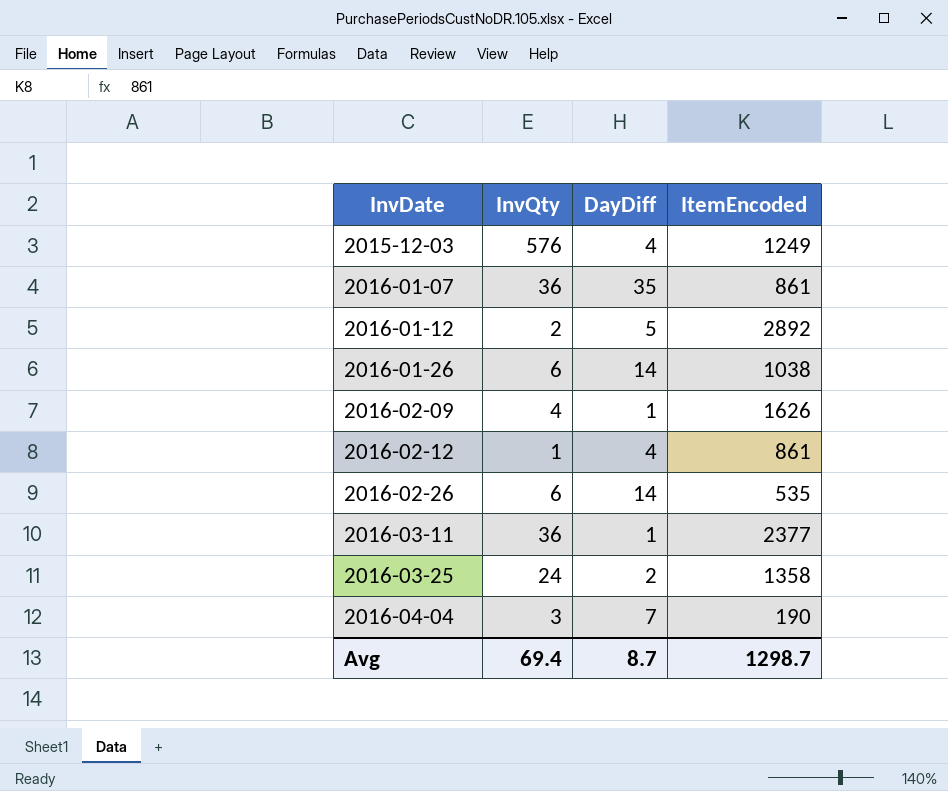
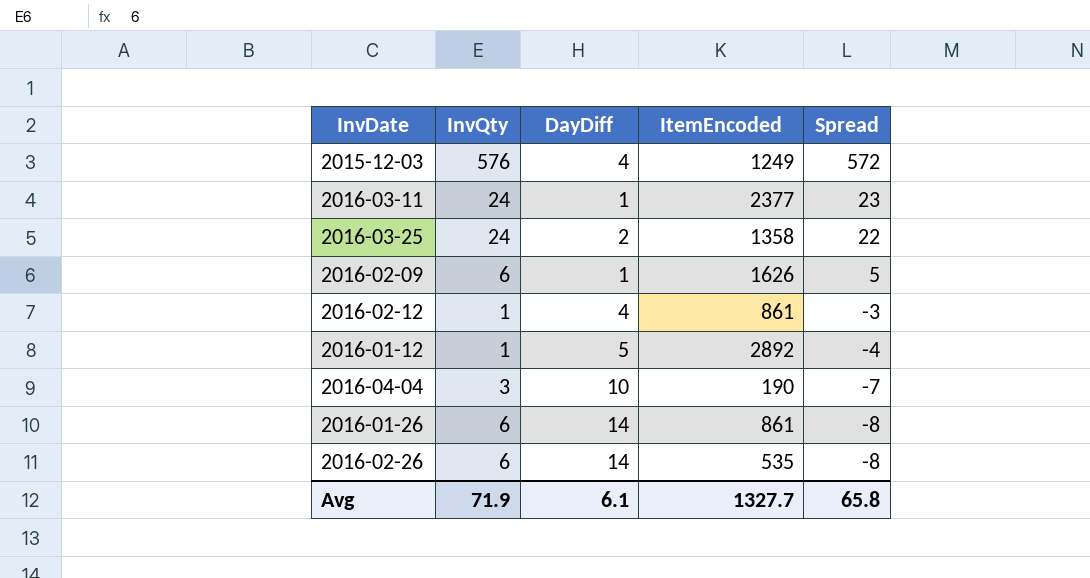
row order: InvDate ascending -> Spread descending
column Spread | formula: none -> [InvQty] - [DayDiff]
row 2016-01-07: 36 | 35 | 861 -> none
2016-03-11 | InvQty: 36 -> 24
2016-02-09 | InvQty: 4 -> 6
2016-01-12 | InvQty: 2 -> 1
2016-04-04 | DayDiff: 7 -> 10
2016-01-26 | ItemEncoded: 1038 -> 861
Avg | InvQty: 69.4 -> 71.9
Avg | DayDiff: 8.7 -> 6.1
Avg | ItemEncoded: 1298.7 -> 1327.7

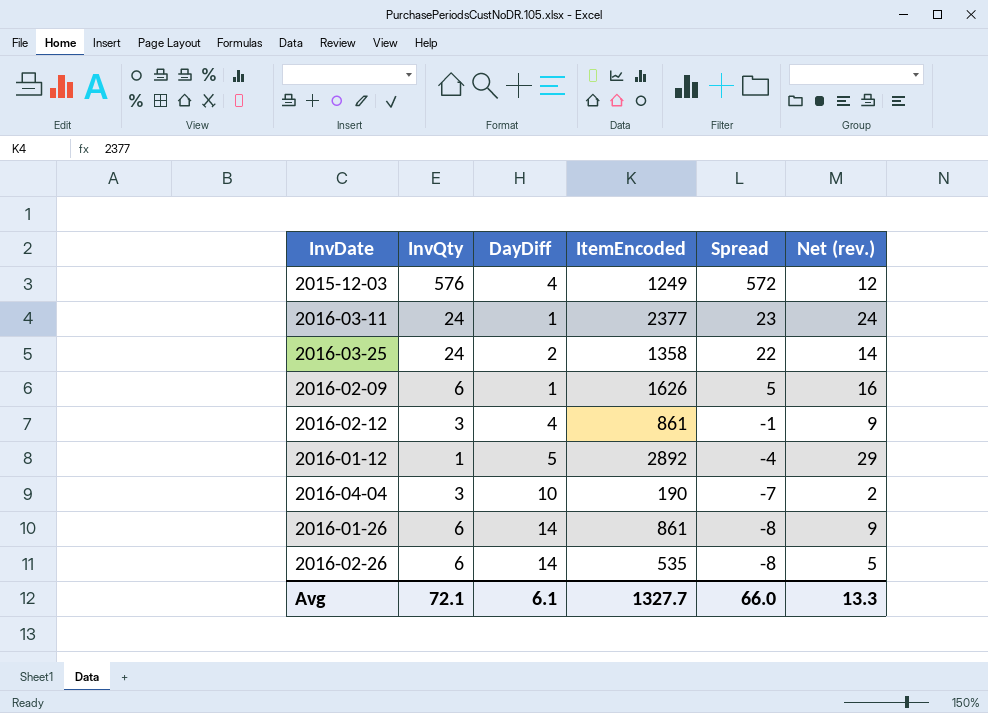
column Net (rev.) | formula: none -> [ItemEncoded] * 0.01
2016-02-12 | InvQty: 1 -> 3
2016-02-12 | Spread: -3 -> -1
Avg | InvQty: 71.9 -> 72.1
Avg | Spread: 65.8 -> 66.0

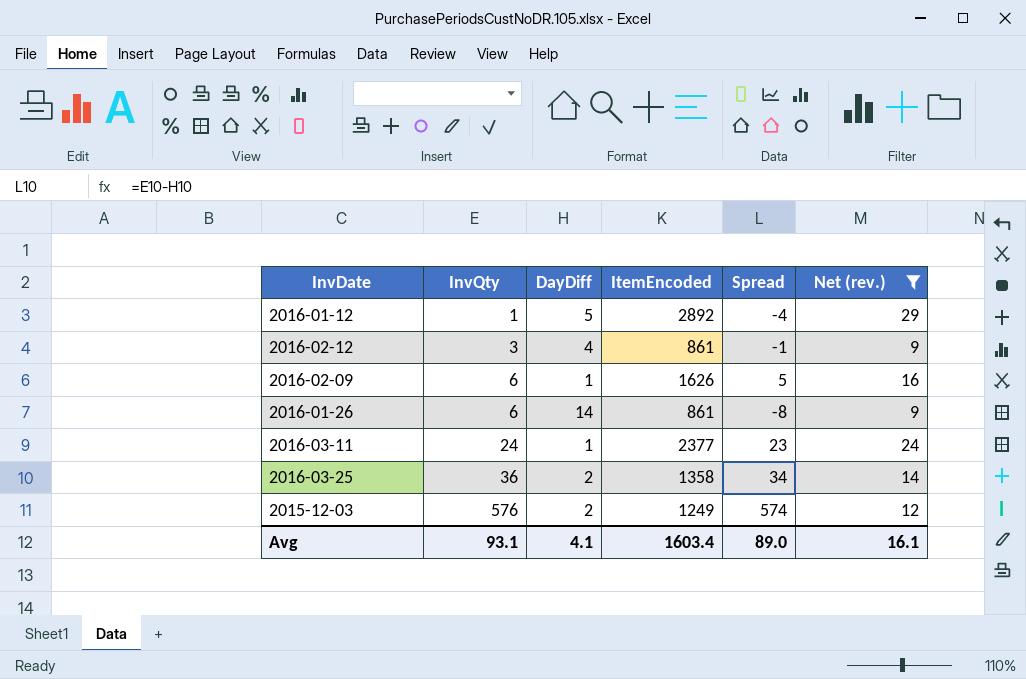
filter: none -> Net (rev.) >= 9
row order: Spread descending -> InvQty ascending
2016-03-25 | InvQty: 24 -> 36
2016-03-25 | Spread: 22 -> 34
2015-12-03 | DayDiff: 4 -> 2
2015-12-03 | Spread: 572 -> 574
Avg | InvQty: 72.1 -> 93.1
Avg | DayDiff: 6.1 -> 4.1
Avg | ItemEncoded: 1327.7 -> 1603.4
Avg | Spread: 66.0 -> 89.0
Avg | Net (rev.): 13.3 -> 16.1

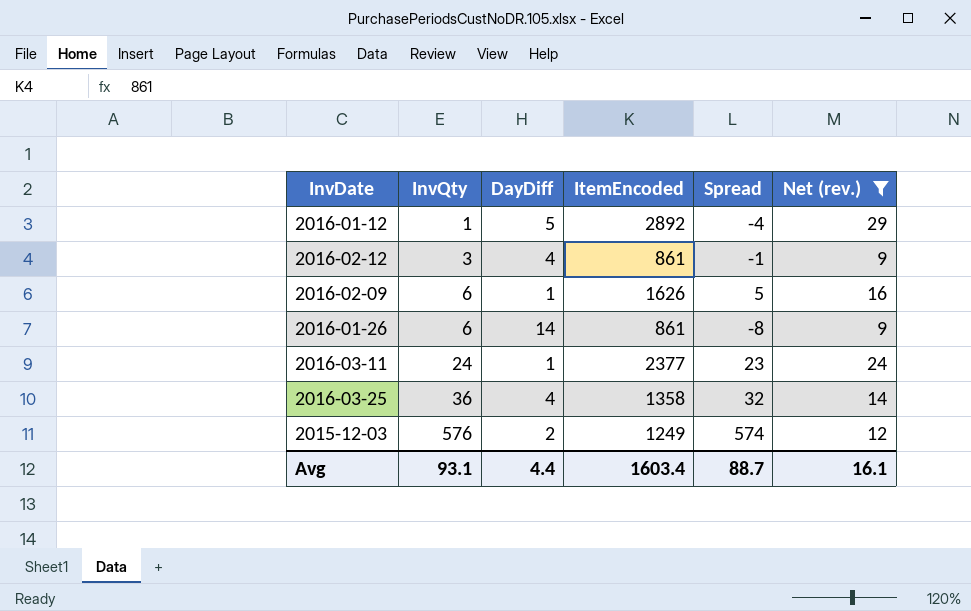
2016-03-25 | DayDiff: 2 -> 4
2016-03-25 | Spread: 34 -> 32
Avg | DayDiff: 4.1 -> 4.4
Avg | Spread: 89.0 -> 88.7

